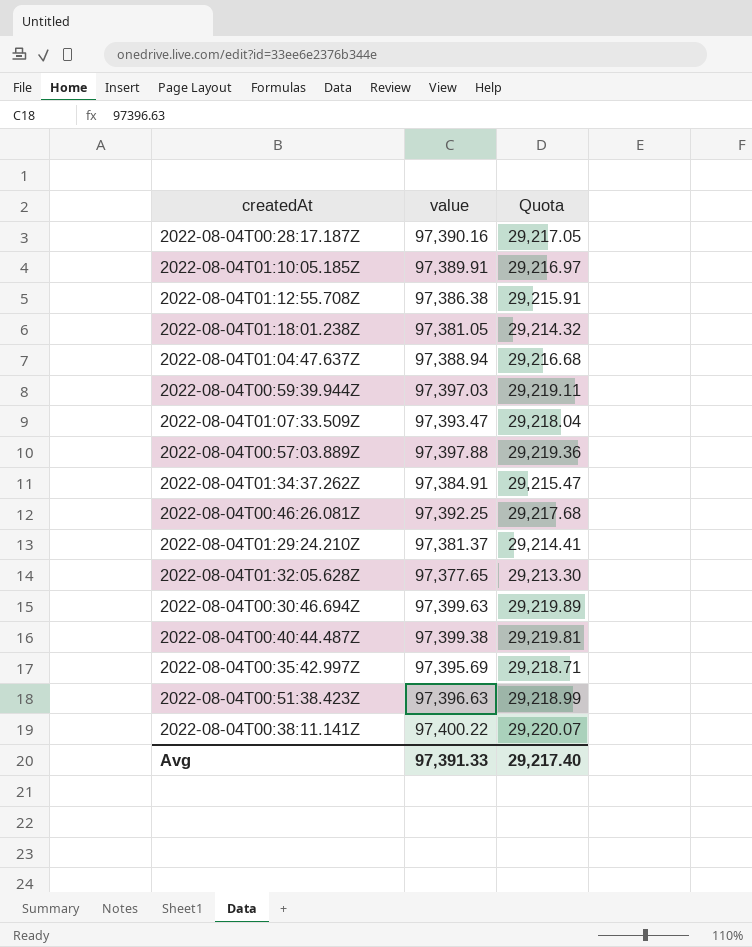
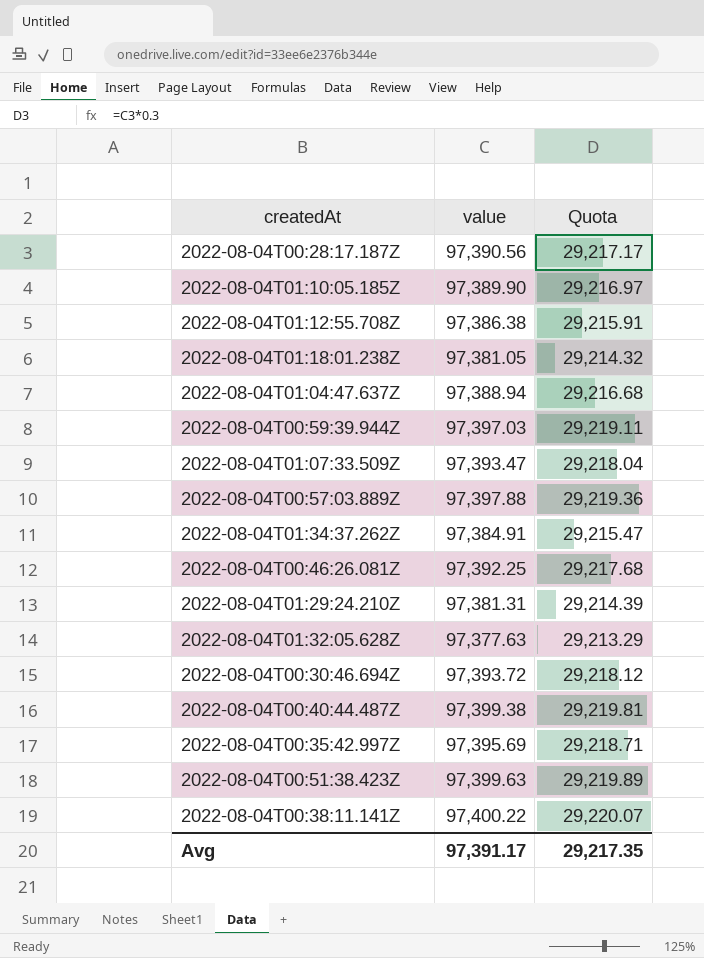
2022-08-04T00:28:17.187Z | value: 97,390.16 -> 97,390.56
2022-08-04T00:28:17.187Z | Quota: 29,217.05 -> 29,217.17
2022-08-04T01:10:05.185Z | value: 97,389.91 -> 97,389.90
2022-08-04T01:29:24.210Z | value: 97,381.37 -> 97,381.31
2022-08-04T01:29:24.210Z | Quota: 29,214.41 -> 29,214.39
2022-08-04T01:32:05.628Z | value: 97,377.65 -> 97,377.63
2022-08-04T01:32:05.628Z | Quota: 29,213.30 -> 29,213.29
2022-08-04T00:30:46.694Z | value: 97,399.63 -> 97,393.72
2022-08-04T00:30:46.694Z | Quota: 29,219.89 -> 29,218.12
2022-08-04T00:51:38.423Z | value: 97,396.63 -> 97,399.63
2022-08-04T00:51:38.423Z | Quota: 29,218.99 -> 29,219.89
Avg | value: 97,391.33 -> 97,391.17
Avg | Quota: 29,217.40 -> 29,217.35

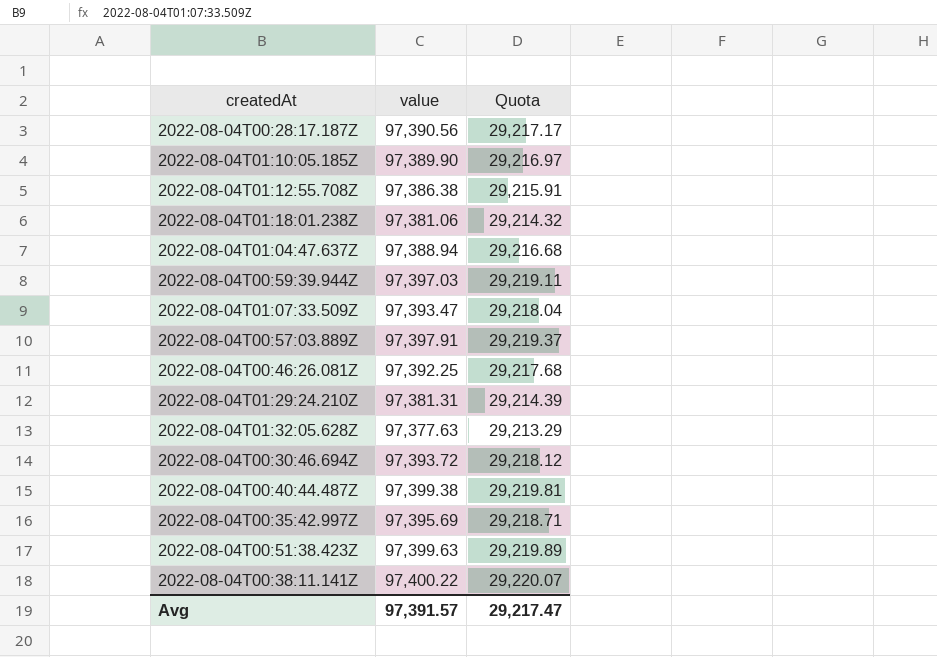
row 2022-08-04T01:34:37.262Z: 97,384.91 | 29,215.47 -> none
2022-08-04T01:18:01.238Z | value: 97,381.05 -> 97,381.06
2022-08-04T00:57:03.889Z | value: 97,397.88 -> 97,397.91
2022-08-04T00:57:03.889Z | Quota: 29,219.36 -> 29,219.37
Avg | value: 97,391.17 -> 97,391.57
Avg | Quota: 29,217.35 -> 29,217.47

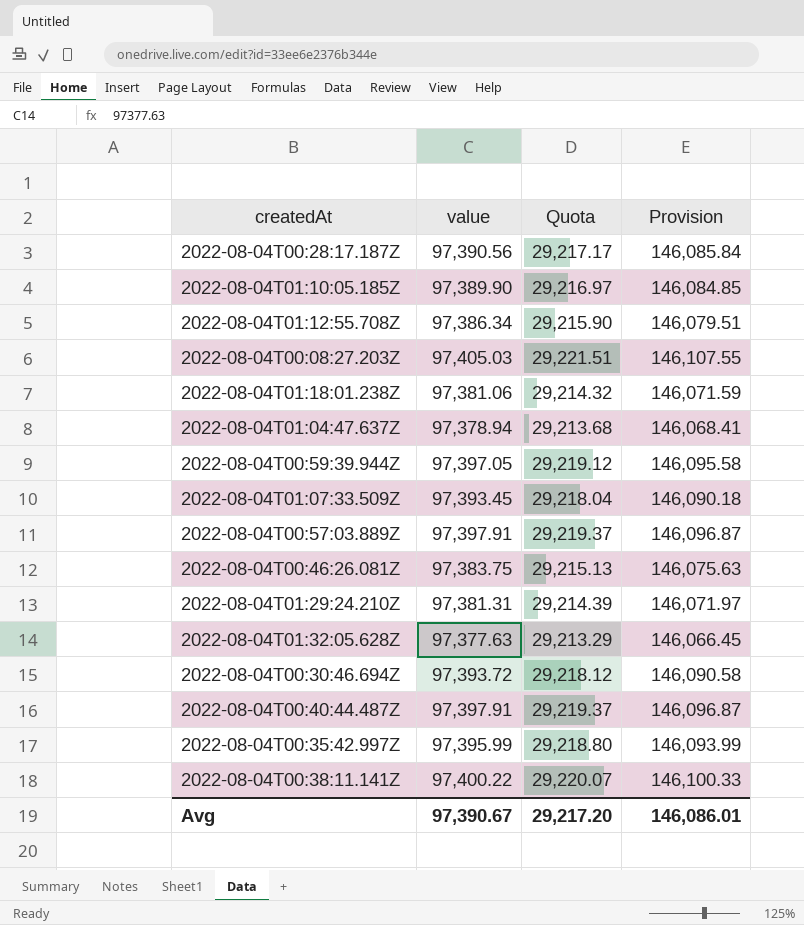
column Provision | formula: none -> [value] * 1.5
row 2022-08-04T00:51:38.423Z: 97,399.63 | 29,219.89 -> none
2022-08-04T01:12:55.708Z | value: 97,386.38 -> 97,386.34
2022-08-04T01:12:55.708Z | Quota: 29,215.91 -> 29,215.90
row 2022-08-04T00:08:27.203Z: none -> 97,405.03 | 29,221.51 | 146,107.55
2022-08-04T01:04:47.637Z | value: 97,388.94 -> 97,378.94
2022-08-04T01:04:47.637Z | Quota: 29,216.68 -> 29,213.68
2022-08-04T00:59:39.944Z | value: 97,397.03 -> 97,397.05
2022-08-04T00:59:39.944Z | Quota: 29,219.11 -> 29,219.12
2022-08-04T01:07:33.509Z | value: 97,393.47 -> 97,393.45
2022-08-04T00:46:26.081Z | value: 97,392.25 -> 97,383.75
2022-08-04T00:46:26.081Z | Quota: 29,217.68 -> 29,215.13
2022-08-04T00:40:44.487Z | value: 97,399.38 -> 97,397.91
2022-08-04T00:40:44.487Z | Quota: 29,219.81 -> 29,219.37
2022-08-04T00:35:42.997Z | value: 97,395.69 -> 97,395.99
2022-08-04T00:35:42.997Z | Quota: 29,218.71 -> 29,218.80
Avg | value: 97,391.57 -> 97,390.67
Avg | Quota: 29,217.47 -> 29,217.20

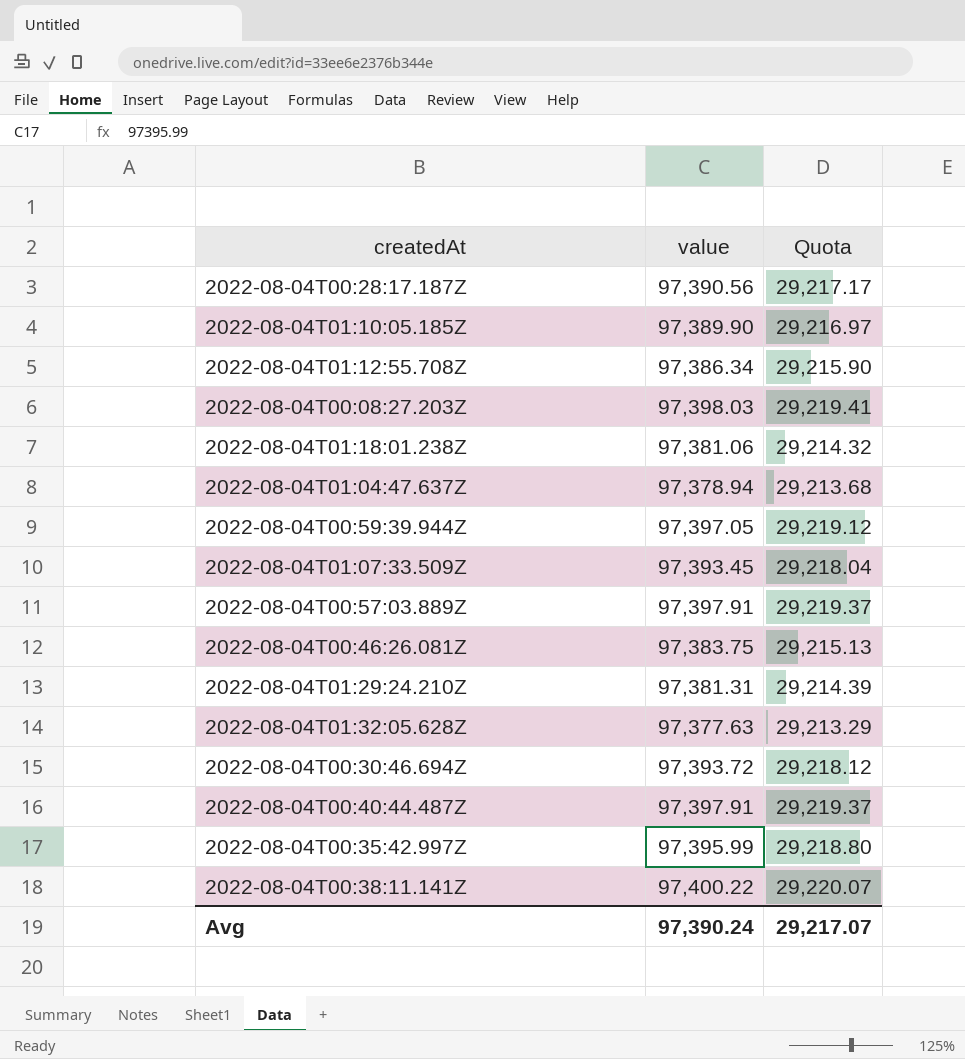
column Provision | formula: [value] * 1.5 -> none
2022-08-04T00:08:27.203Z | value: 97,405.03 -> 97,398.03
2022-08-04T00:08:27.203Z | Quota: 29,221.51 -> 29,219.41
Avg | value: 97,390.67 -> 97,390.24
Avg | Quota: 29,217.20 -> 29,217.07

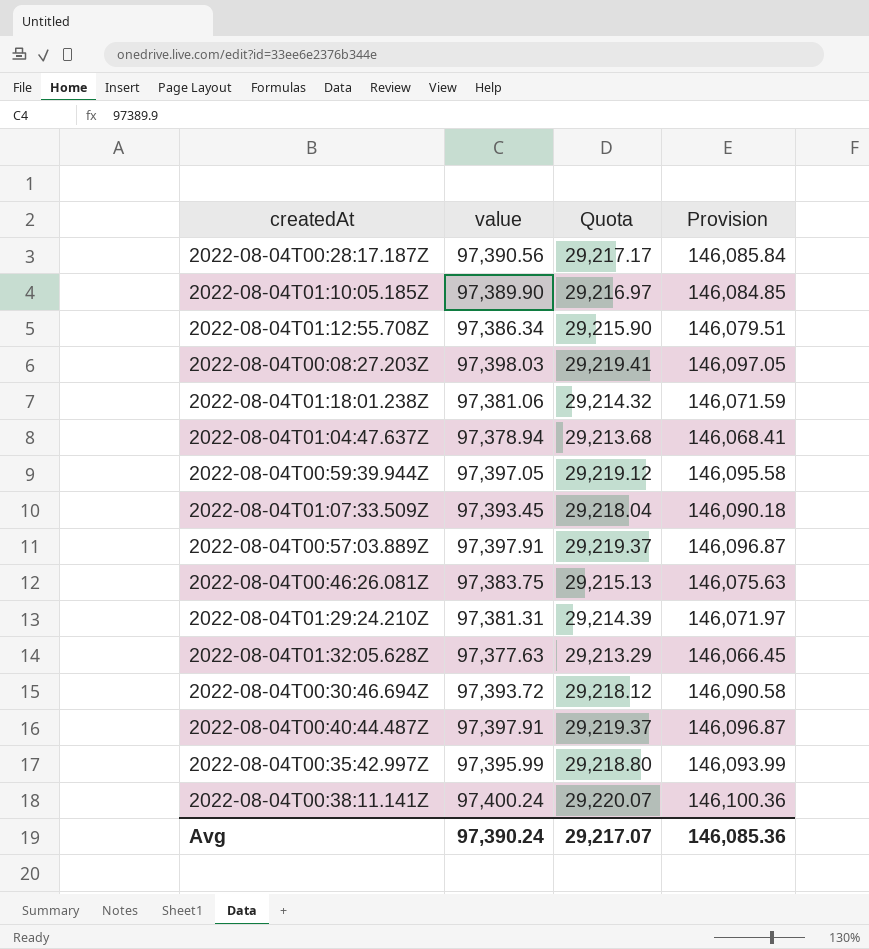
column Provision | formula: none -> [value] * 1.5
2022-08-04T00:38:11.141Z | value: 97,400.22 -> 97,400.24

